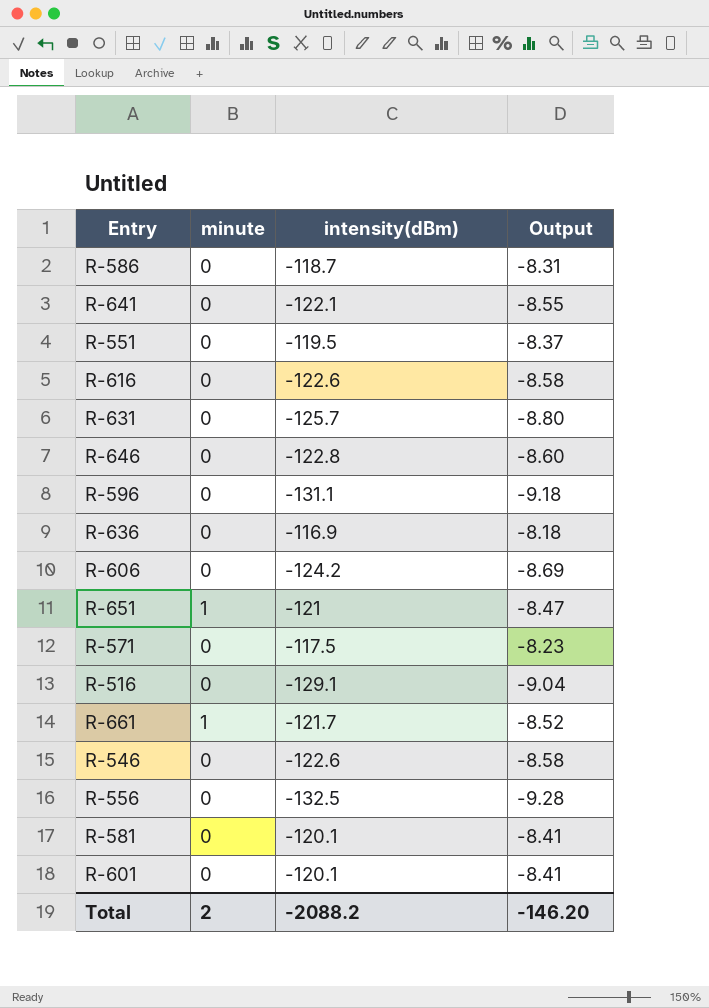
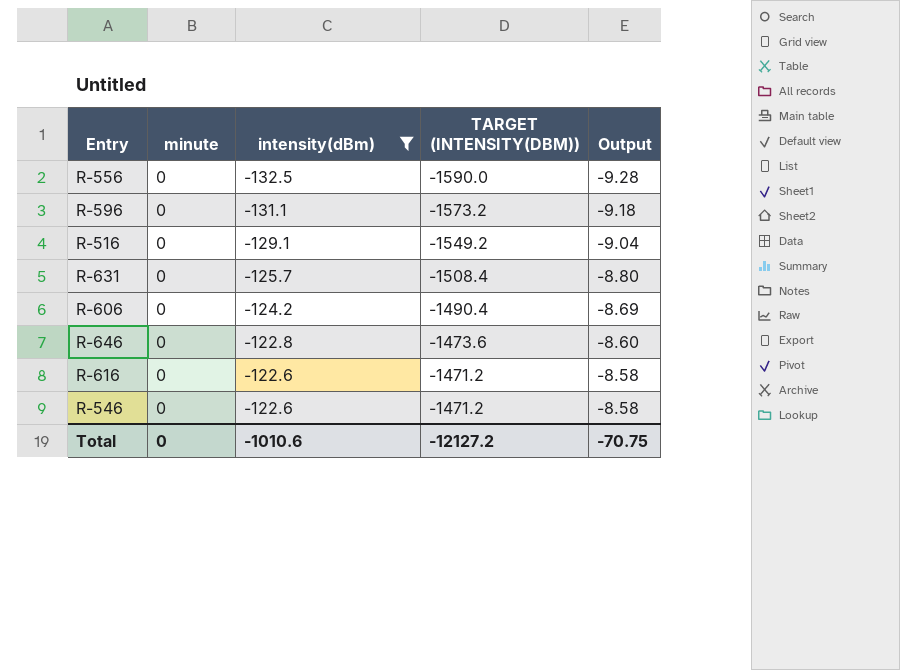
filter: none -> intensity(dBm) <= -122.6
row order: none -> intensity(dBm) ascending
column TARGET (INTENSITY(DBM)) | formula: none -> [intensity(dBm)] * 12
Total | minute: 2 -> 0
Total | intensity(dBm): -2088.2 -> -1010.6
Total | Output: -146.20 -> -70.75

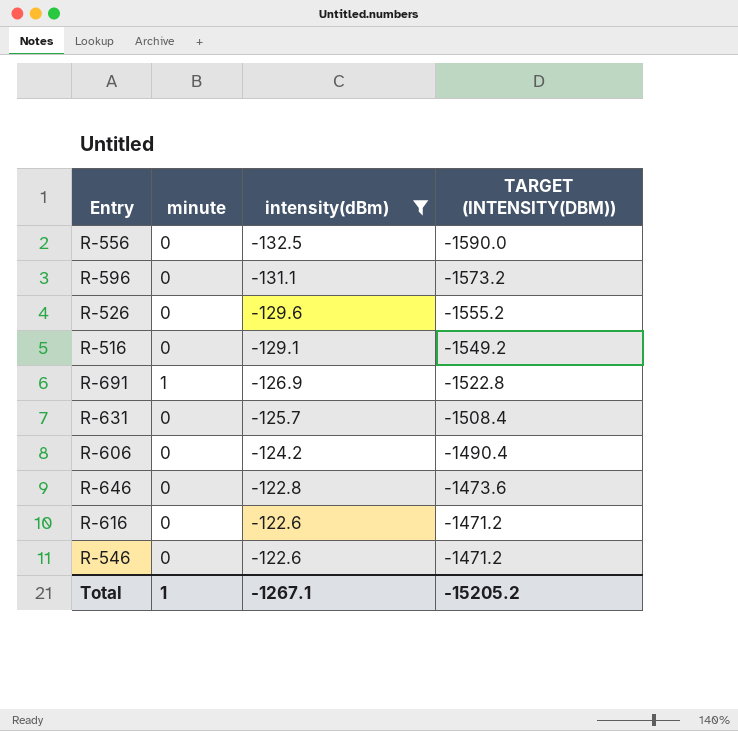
column Output | formula: [intensity(dBm)] * 0.07 -> none
row R-526: none -> 0 | -129.6 | -1555.2
row R-691: none -> 1 | -126.9 | -1522.8
Total | minute: 0 -> 1
Total | intensity(dBm): -1010.6 -> -1267.1
Total | TARGET (INTENSITY(DBM)): -12127.2 -> -15205.2

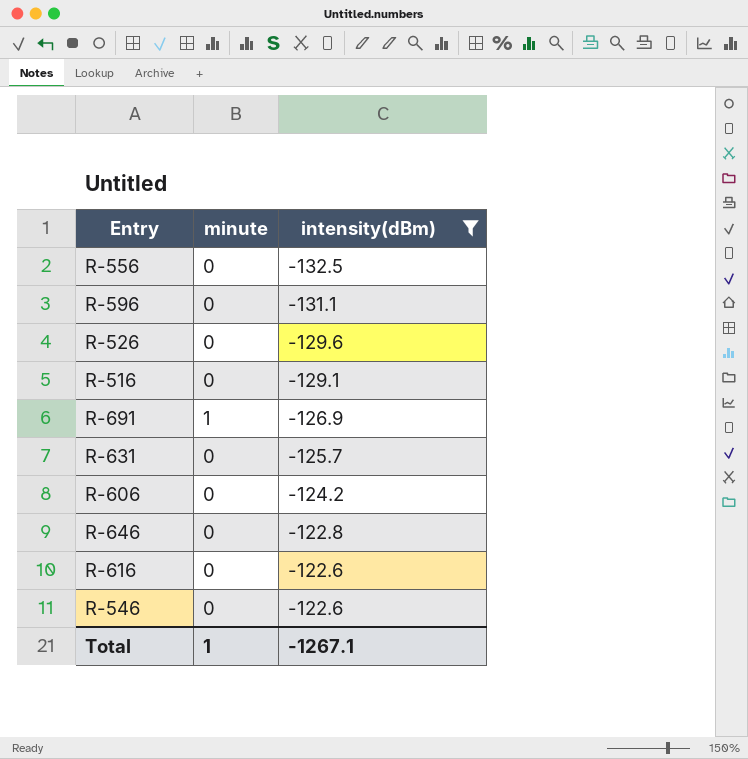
column TARGET (INTENSITY(DBM)) | formula: [intensity(dBm)] * 12 -> none

